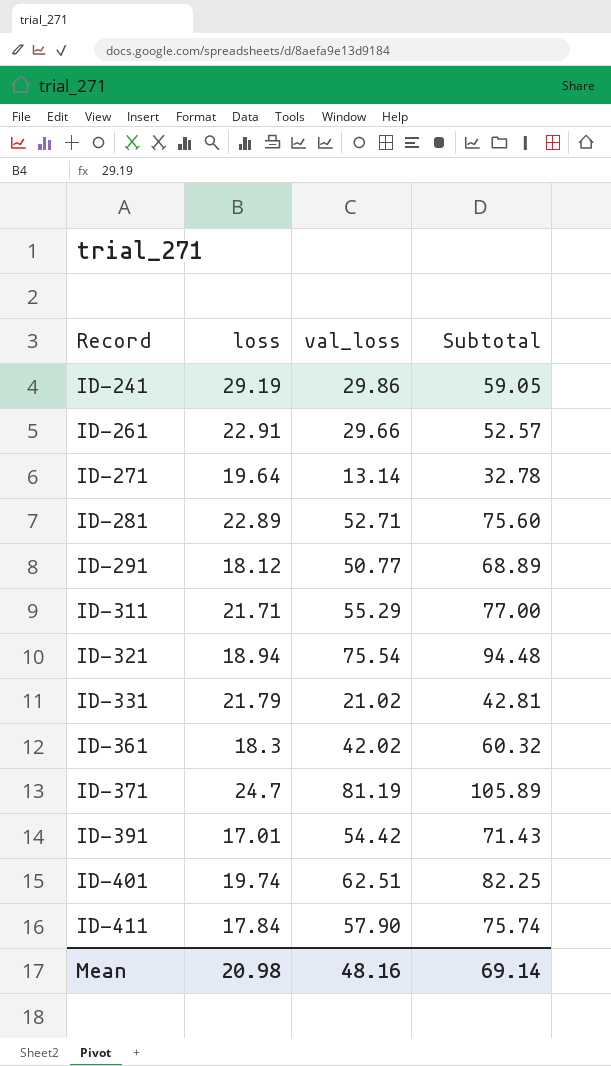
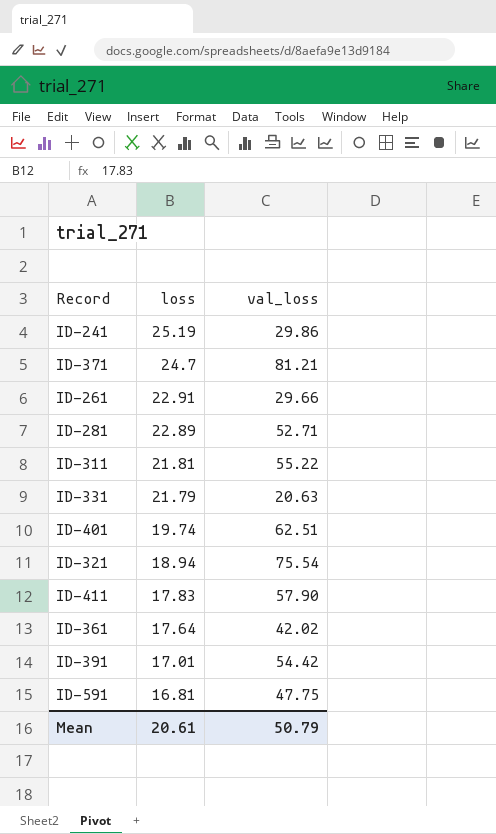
row order: Record ascending -> loss descending
column Subtotal | formula: [loss] + [val_loss] -> none
row ID-271: 19.64 | 13.14 | 32.78 -> none
row ID-291: 18.12 | 50.77 | 68.89 -> none
ID-241 | loss: 29.19 -> 25.19
ID-371 | val_loss: 81.19 -> 81.21
ID-311 | loss: 21.71 -> 21.81
ID-311 | val_loss: 55.29 -> 55.22
ID-331 | val_loss: 21.02 -> 20.63
ID-411 | loss: 17.84 -> 17.83
ID-361 | loss: 18.3 -> 17.64
row ID-591: none -> 16.81 | 47.75
Mean | loss: 20.98 -> 20.61
Mean | val_loss: 48.16 -> 50.79

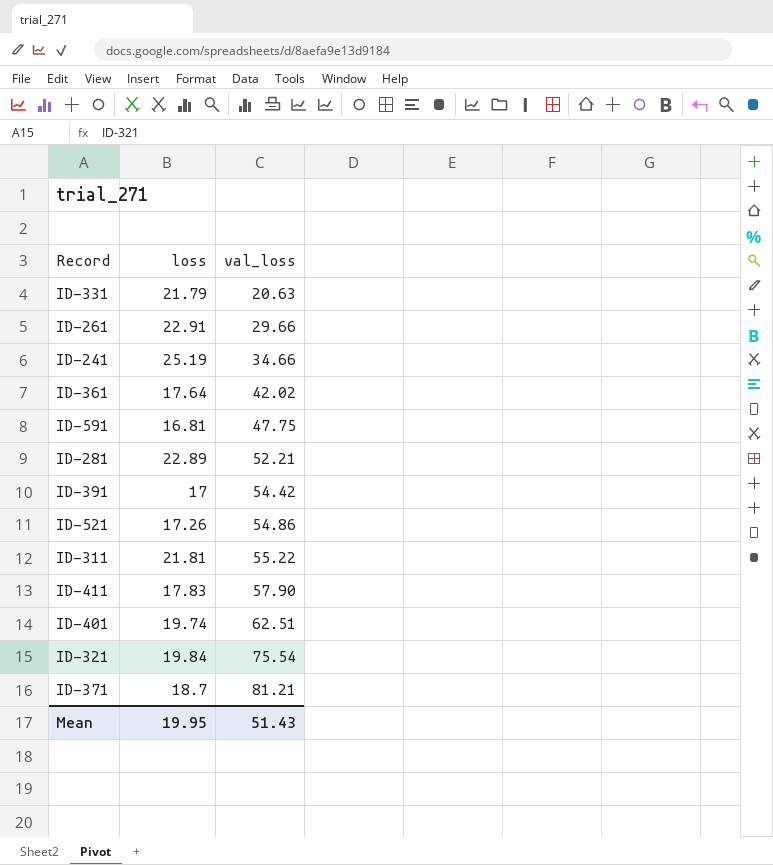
row order: loss descending -> val_loss ascending
ID-241 | val_loss: 29.86 -> 34.66
ID-281 | val_loss: 52.71 -> 52.21
ID-391 | loss: 17.01 -> 17
row ID-521: none -> 17.26 | 54.86
ID-321 | loss: 18.94 -> 19.84
ID-371 | loss: 24.7 -> 18.7
Mean | loss: 20.61 -> 19.95
Mean | val_loss: 50.79 -> 51.43

